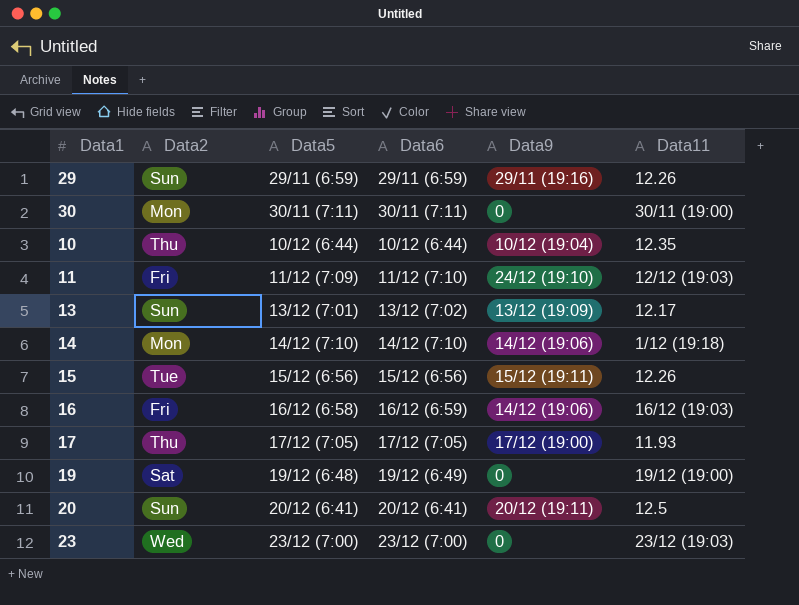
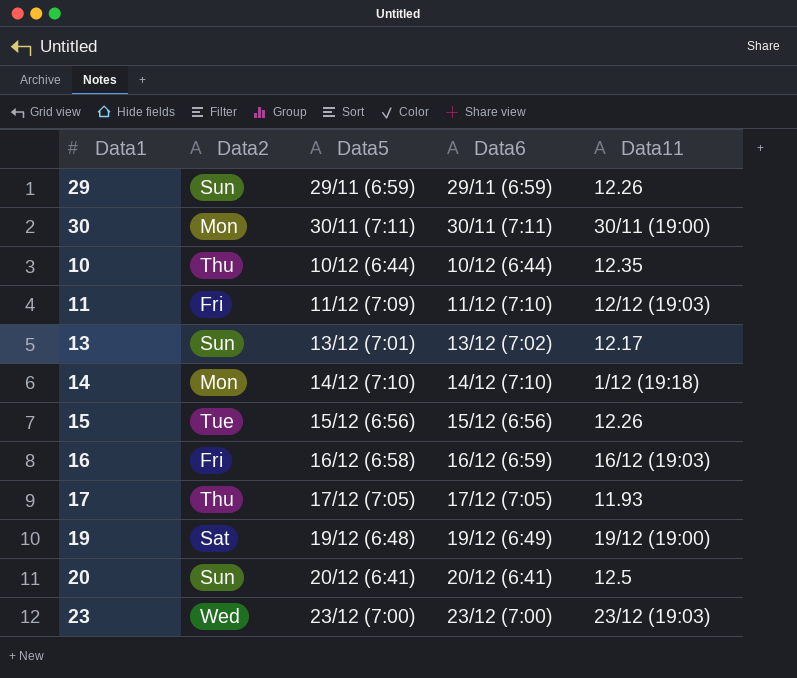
column Data9 | position: 5 -> none

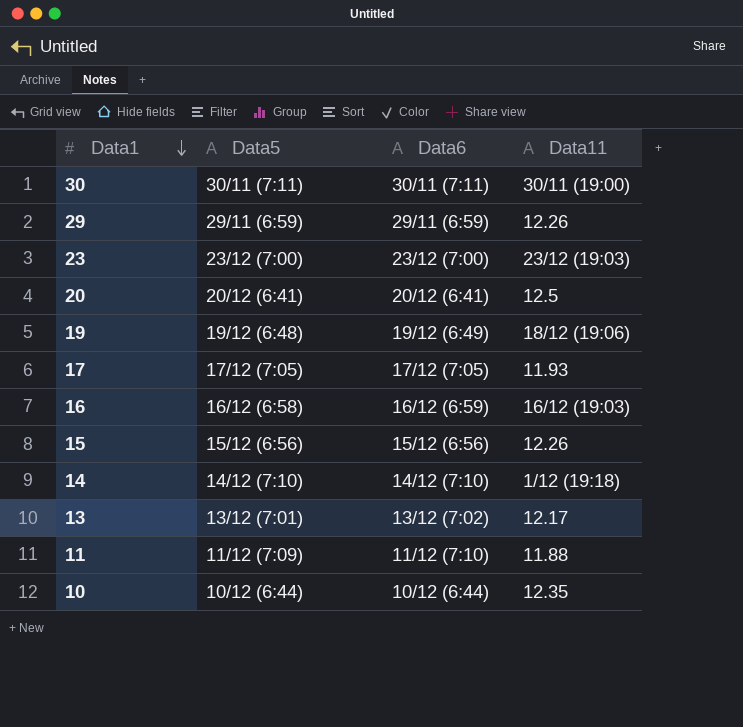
row order: none -> Data1 descending
column Data2 | position: 2 -> none
19 | Data11: 19/12 (19:00) -> 18/12 (19:06)
11 | Data11: 12/12 (19:03) -> 11.88

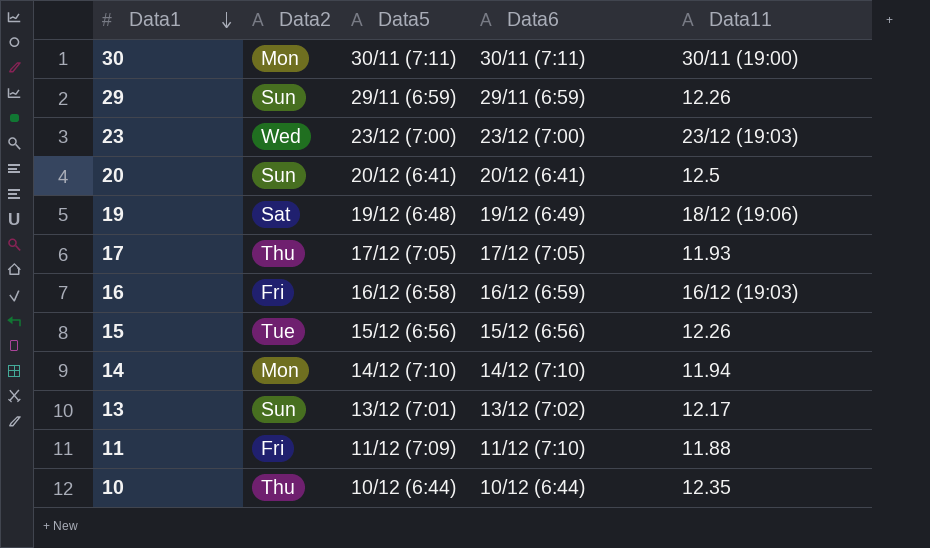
column Data2 | position: none -> 2
14 | Data11: 1/12 (19:18) -> 11.94

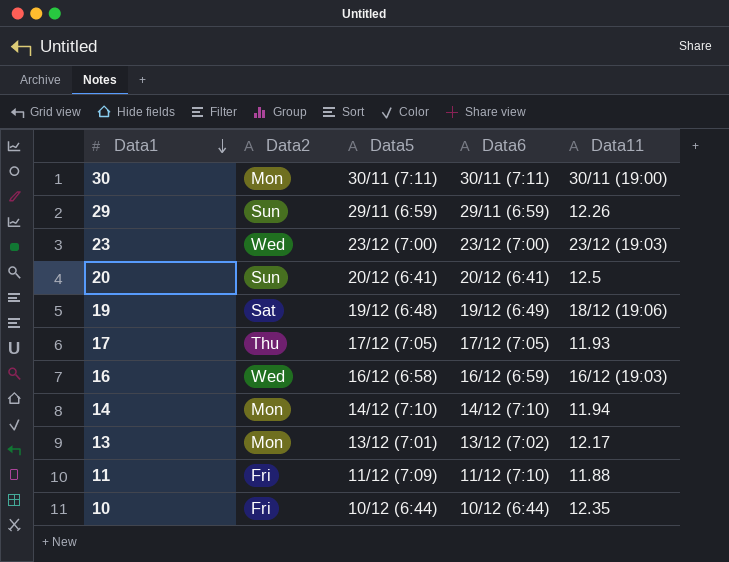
row 15: Tue | 15/12 (6:56) | 15/12 (6:56) | 12.26 -> none
16 | Data2: Fri -> Wed
13 | Data2: Sun -> Mon
10 | Data2: Thu -> Fri

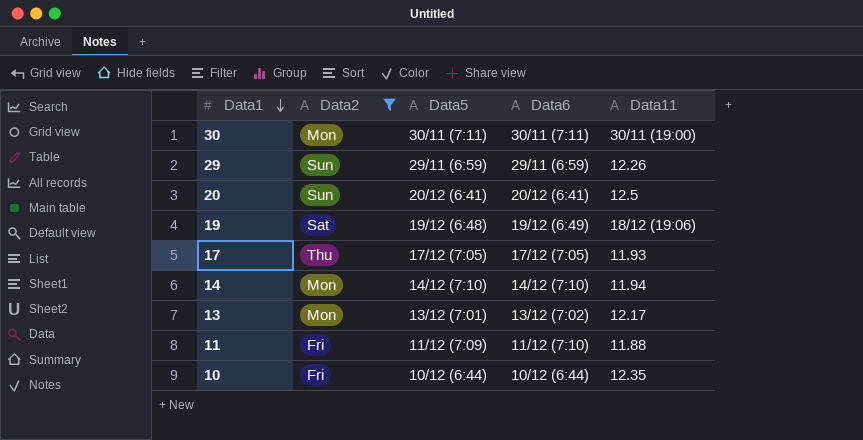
filter: none -> Data2 != Wed

